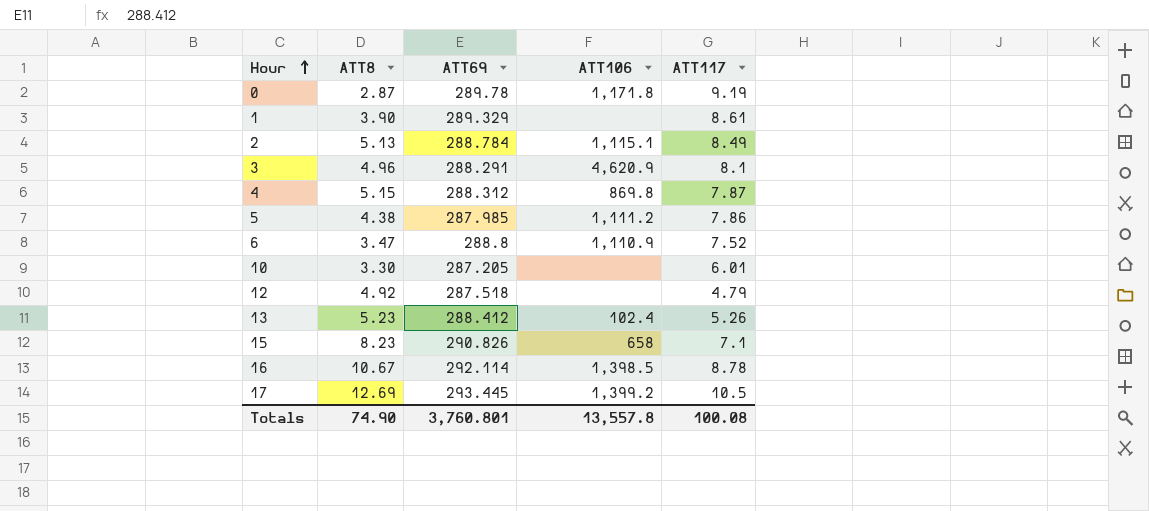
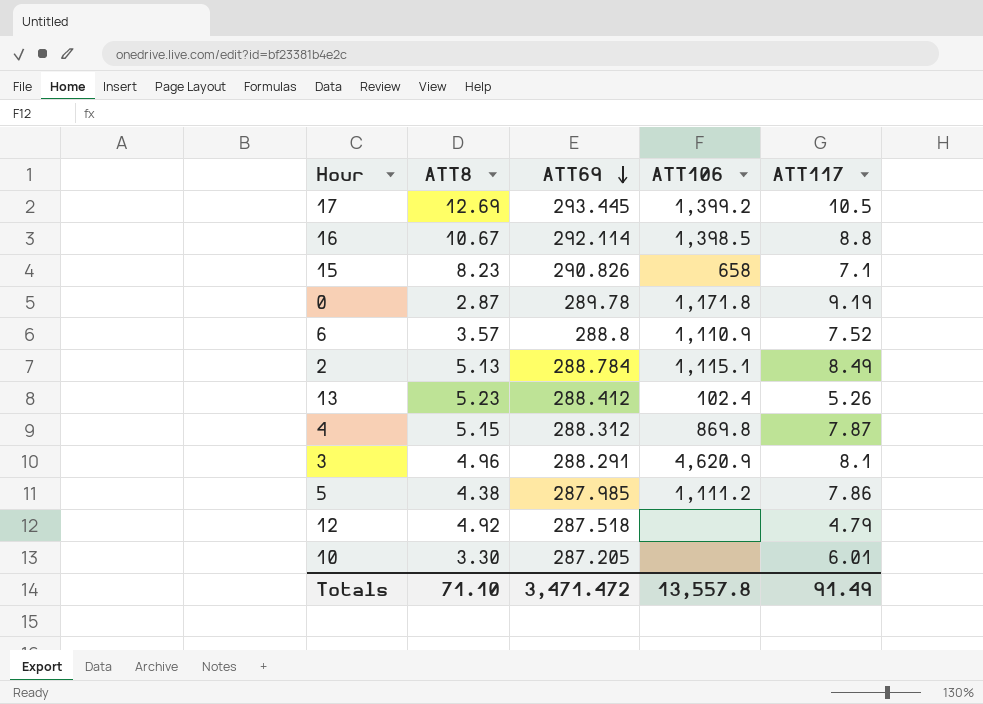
row order: Hour ascending -> ATT69 descending
row 1: 3.90 | 289.329 | none | 8.61 -> none
16 | ATT117: 8.78 -> 8.8
6 | ATT8: 3.47 -> 3.57
Totals | ATT8: 74.90 -> 71.10
Totals | ATT69: 3,760.801 -> 3,471.472
Totals | ATT117: 100.08 -> 91.49

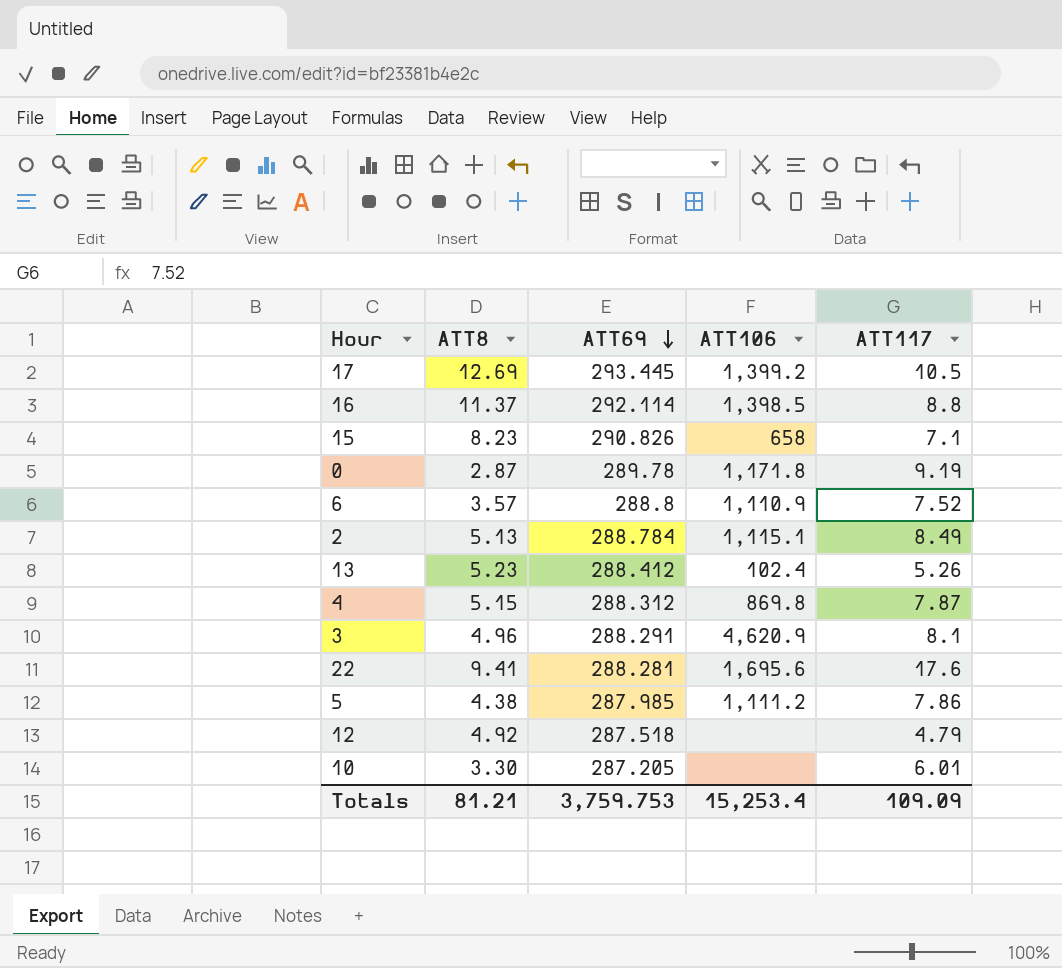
16 | ATT8: 10.67 -> 11.37
row 22: none -> 9.41 | 288.281 | 1,695.6 | 17.6
Totals | ATT8: 71.10 -> 81.21
Totals | ATT69: 3,471.472 -> 3,759.753
Totals | ATT106: 13,557.8 -> 15,253.4
Totals | ATT117: 91.49 -> 109.09

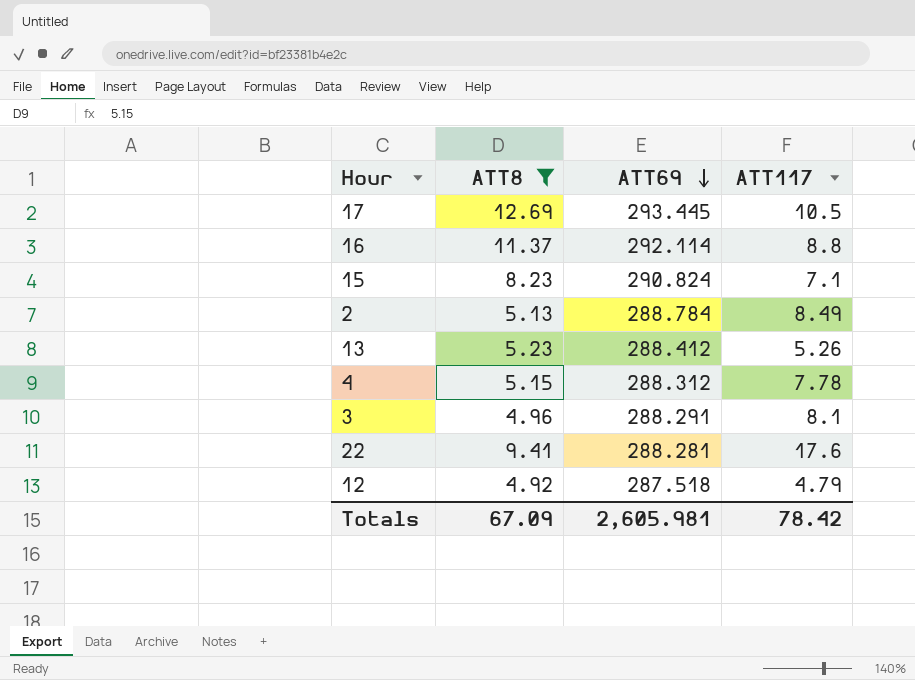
filter: none -> ATT8 >= 4.92
column ATT106 | position: 4 -> none
15 | ATT69: 290.826 -> 290.824
4 | ATT117: 7.87 -> 7.78
Totals | ATT8: 81.21 -> 67.09
Totals | ATT69: 3,759.753 -> 2,605.981
Totals | ATT117: 109.09 -> 78.42

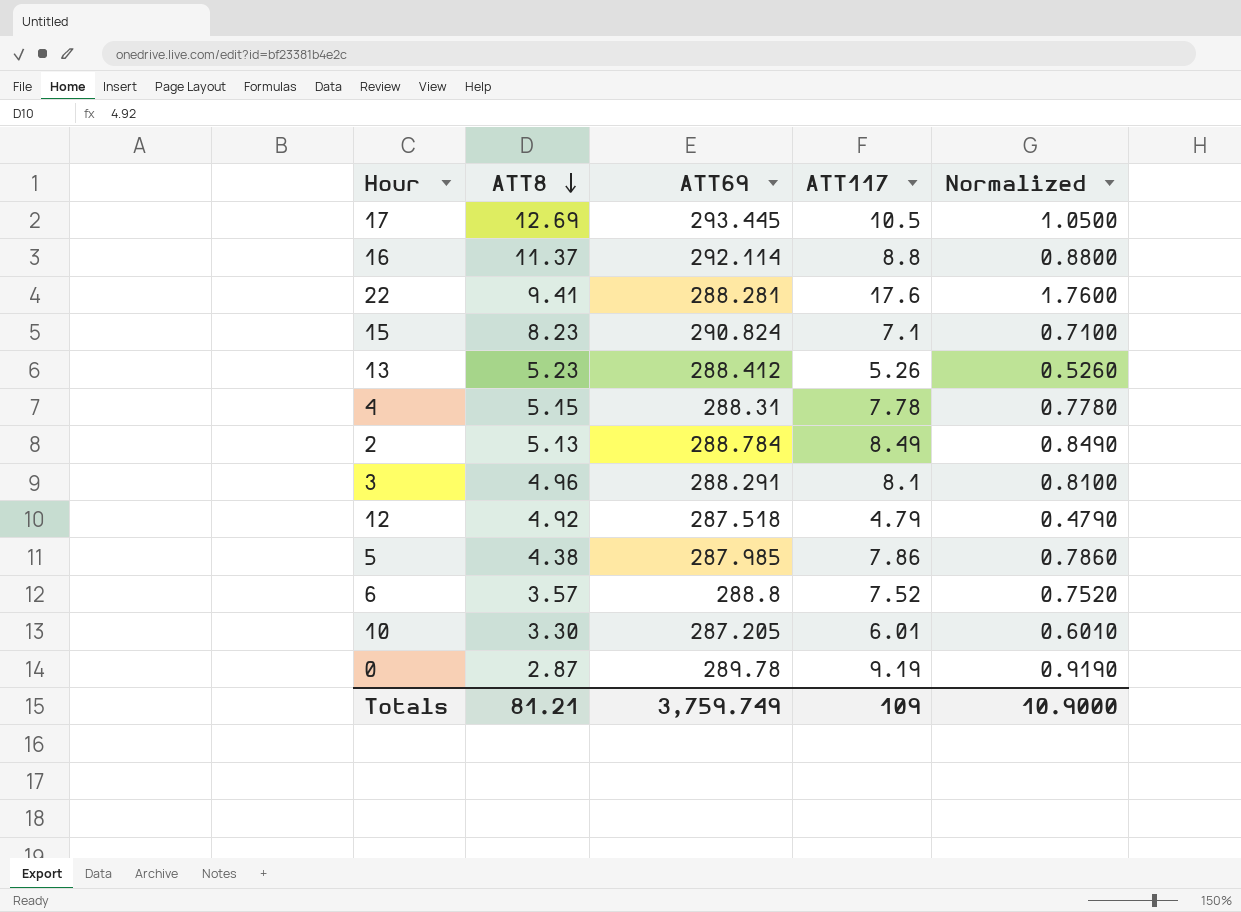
filter: ATT8 >= 4.92 -> none
row order: ATT69 descending -> ATT8 descending
column Normalized | formula: none -> [ATT117] * 0.1
4 | ATT69: 288.312 -> 288.31
Totals | ATT8: 67.09 -> 81.21
Totals | ATT69: 2,605.981 -> 3,759.749
Totals | ATT117: 78.42 -> 109

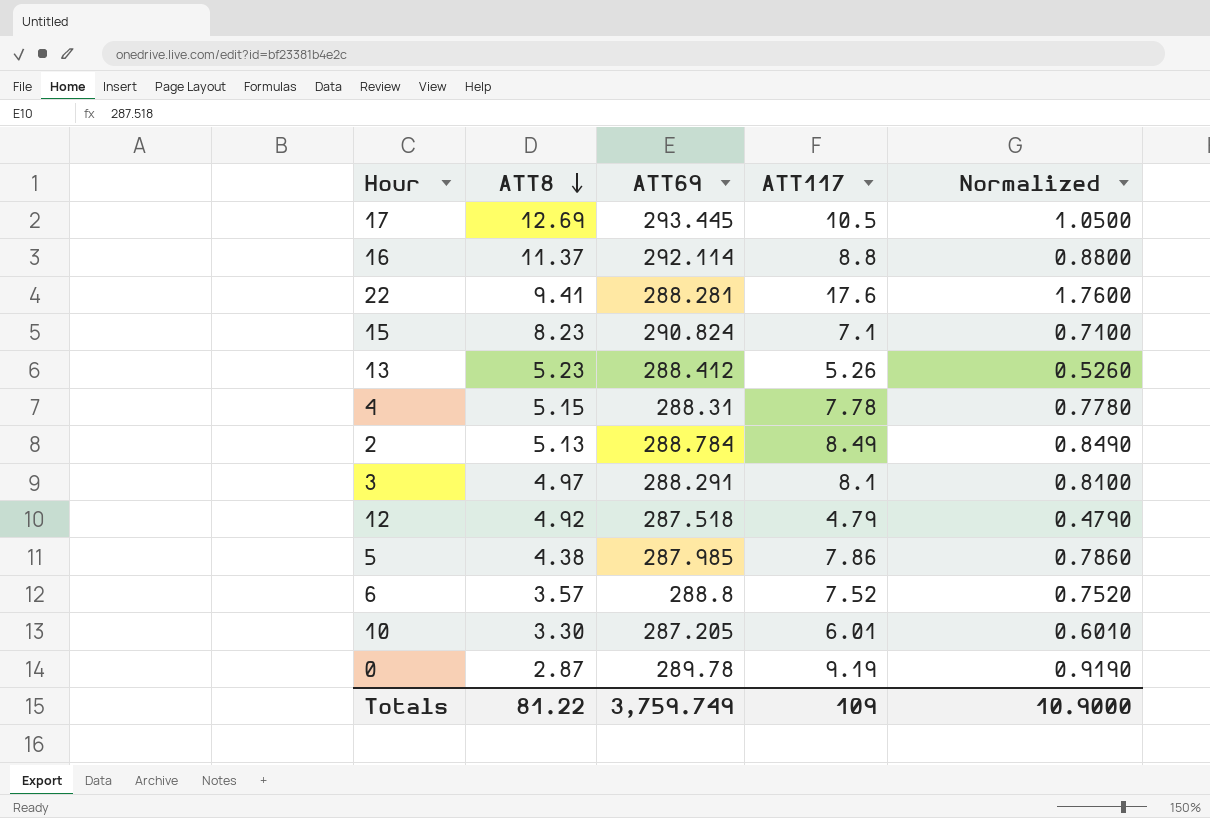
3 | ATT8: 4.96 -> 4.97
Totals | ATT8: 81.21 -> 81.22

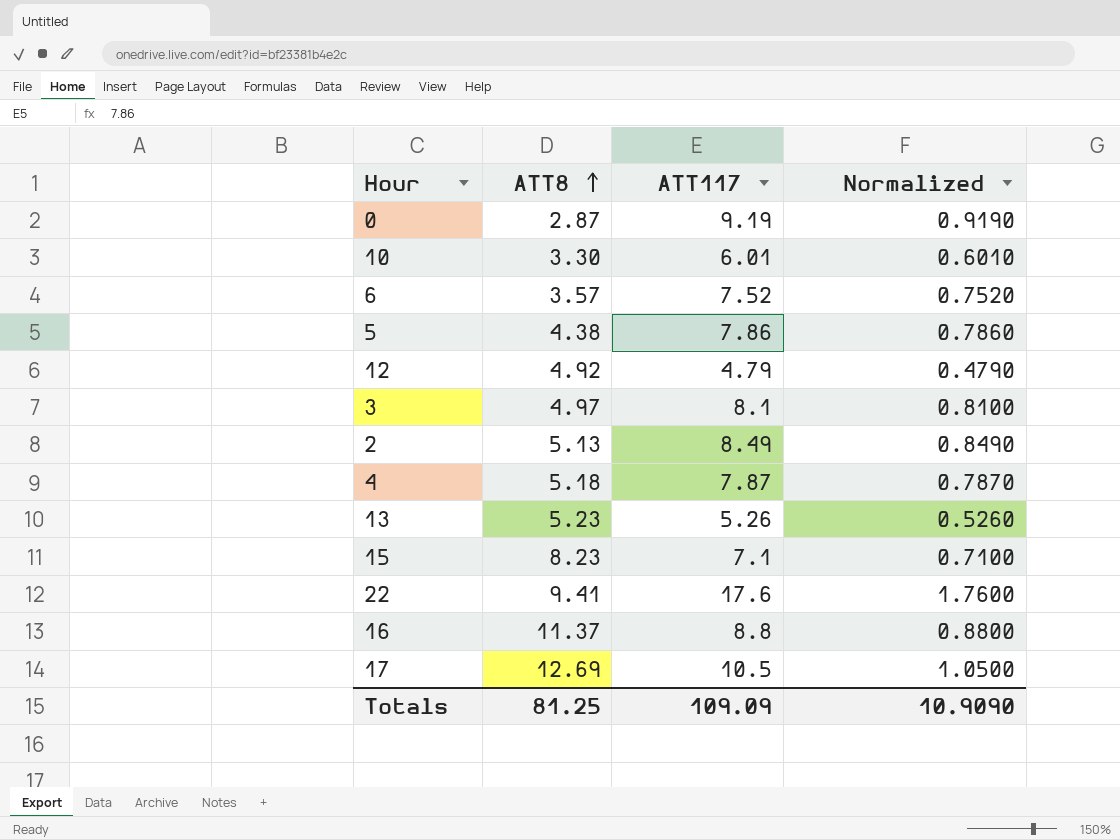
row order: ATT8 descending -> ATT8 ascending
column ATT69 | position: 3 -> none
4 | ATT8: 5.15 -> 5.18
4 | ATT117: 7.78 -> 7.87
4 | Normalized: 0.7780 -> 0.7870
Totals | ATT8: 81.22 -> 81.25
Totals | ATT117: 109 -> 109.09
Totals | Normalized: 10.9000 -> 10.9090

